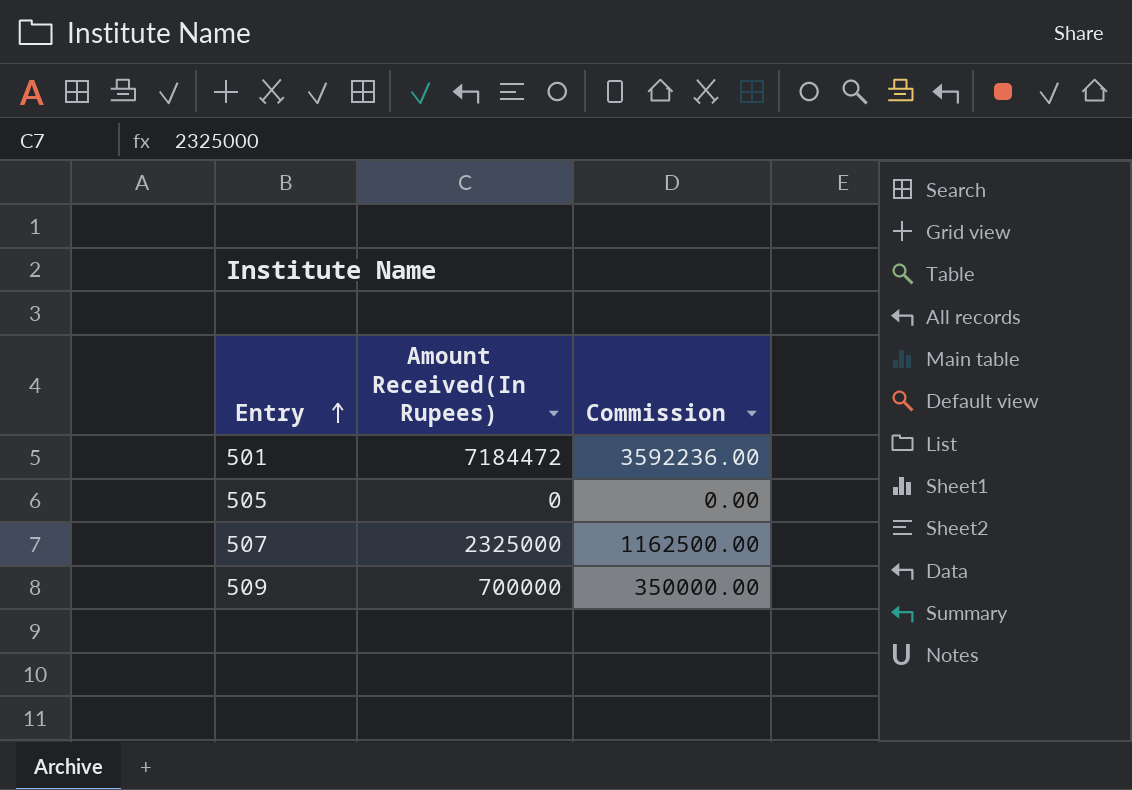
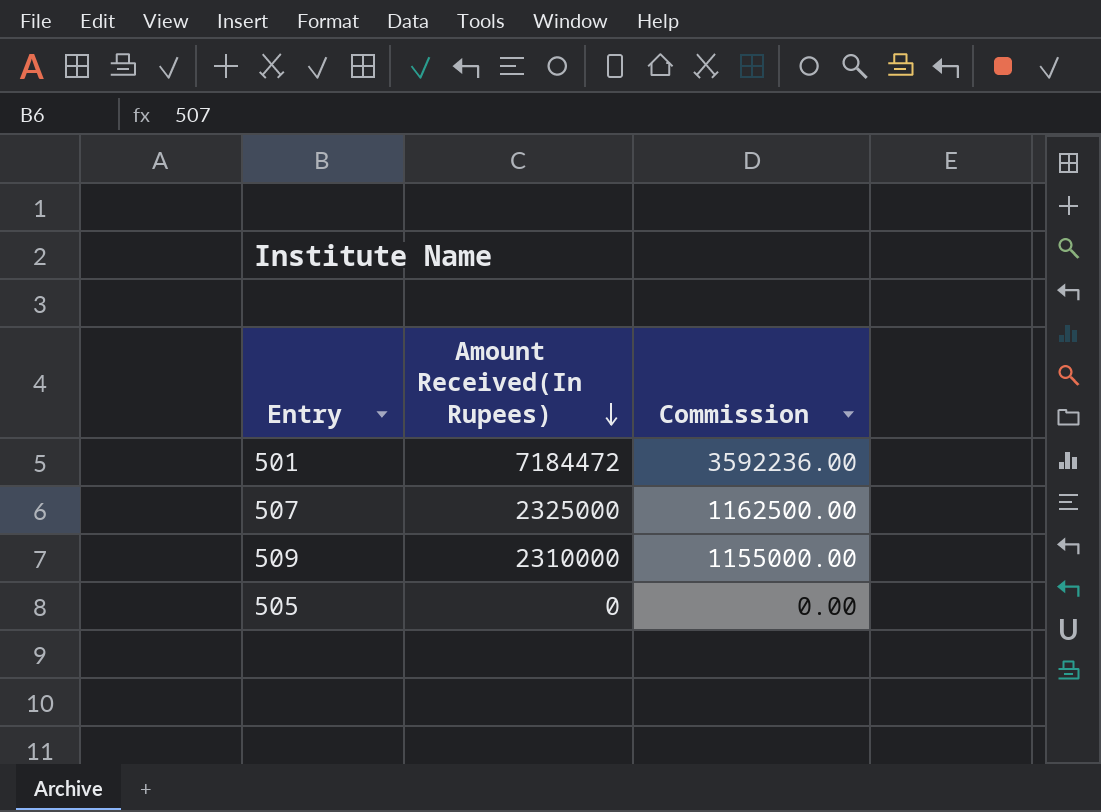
row order: Entry ascending -> Amount Received(In Rupees) descending
509 | Amount Received(In Rupees): 700000 -> 2310000
509 | Commission: 350000.00 -> 1155000.00

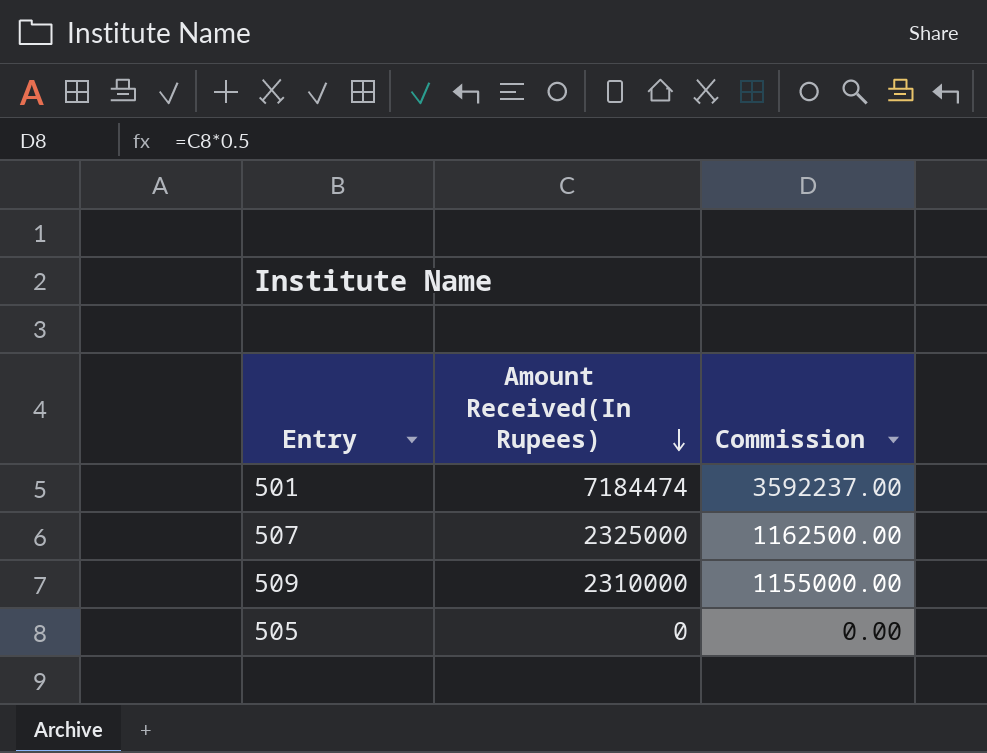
501 | Amount Received(In Rupees): 7184472 -> 7184474
501 | Commission: 3592236.00 -> 3592237.00

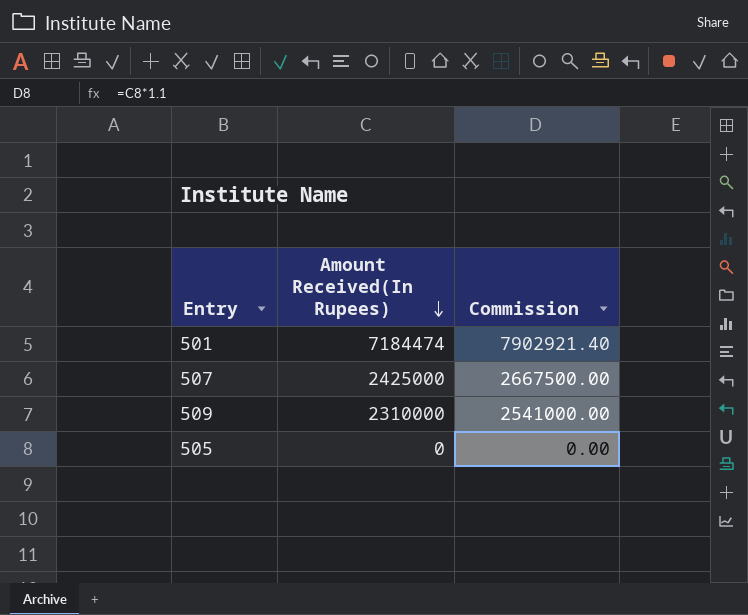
column Commission | formula: [Amount Received(In Rupees)] * 0.5 -> [Amount Received(In Rupees)] * 1.1
507 | Amount Received(In Rupees): 2325000 -> 2425000

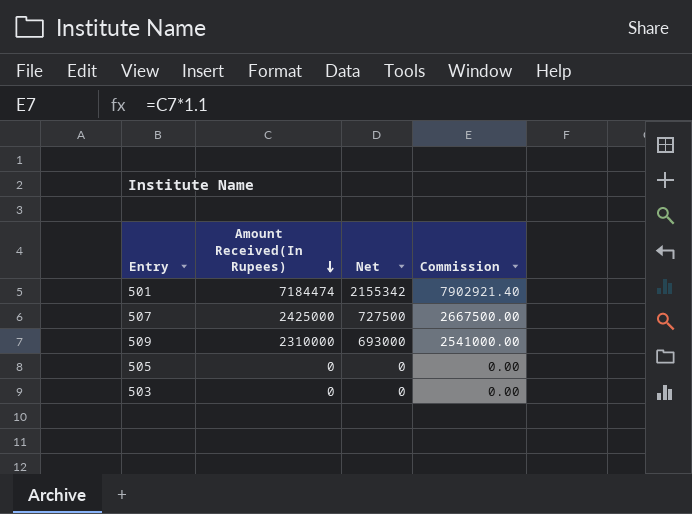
column Net | formula: none -> [Amount Received(In Rupees)] * 0.3
row 503: none -> 0 | 0 | 0.00

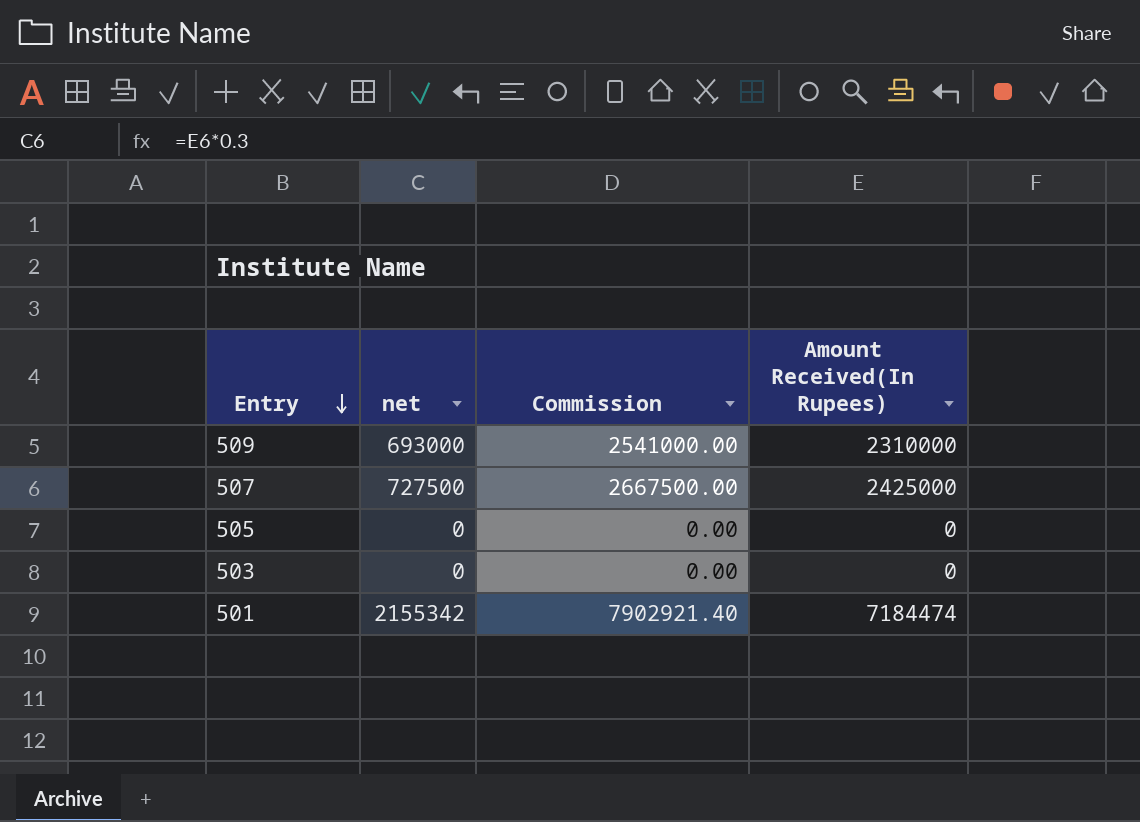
row order: Amount Received(In Rupees) descending -> Entry descending
column name: Net -> net
column Amount Received(In Rupees) | position: 2 -> 4

